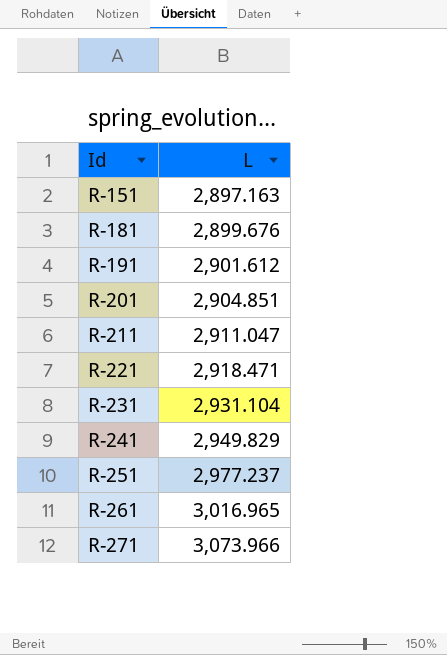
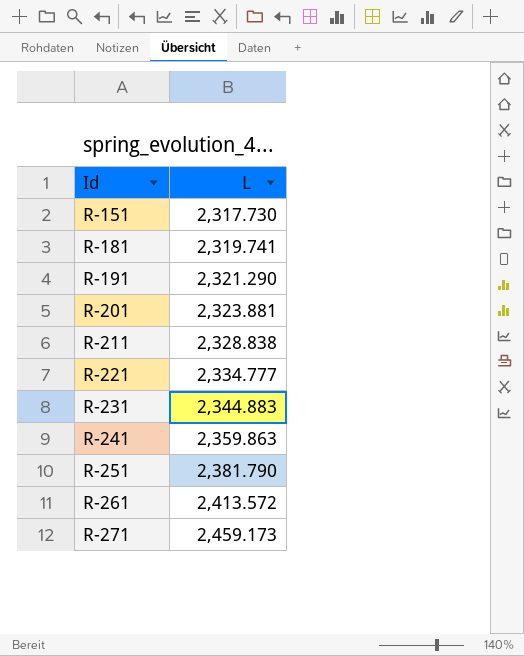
R-151 | L: 2,897.163 -> 2,317.730
R-181 | L: 2,899.676 -> 2,319.741
R-191 | L: 2,901.612 -> 2,321.290
R-201 | L: 2,904.851 -> 2,323.881
R-211 | L: 2,911.047 -> 2,328.838
R-221 | L: 2,918.471 -> 2,334.777
R-231 | L: 2,931.104 -> 2,344.883
R-241 | L: 2,949.829 -> 2,359.863
R-251 | L: 2,977.237 -> 2,381.790
R-261 | L: 3,016.965 -> 2,413.572
R-271 | L: 3,073.966 -> 2,459.173

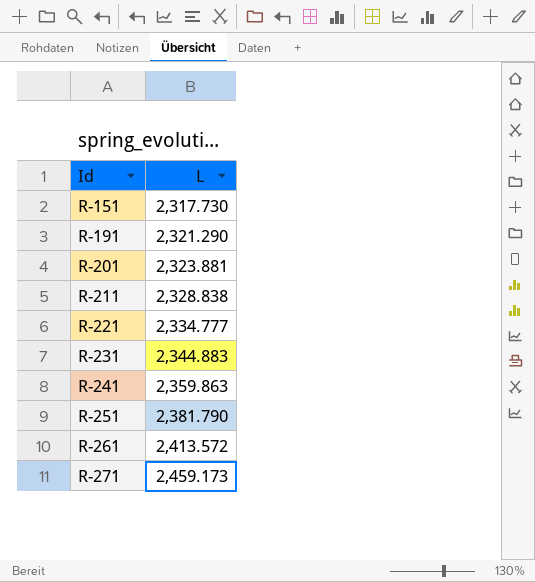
row R-181: 2,319.741 -> none

